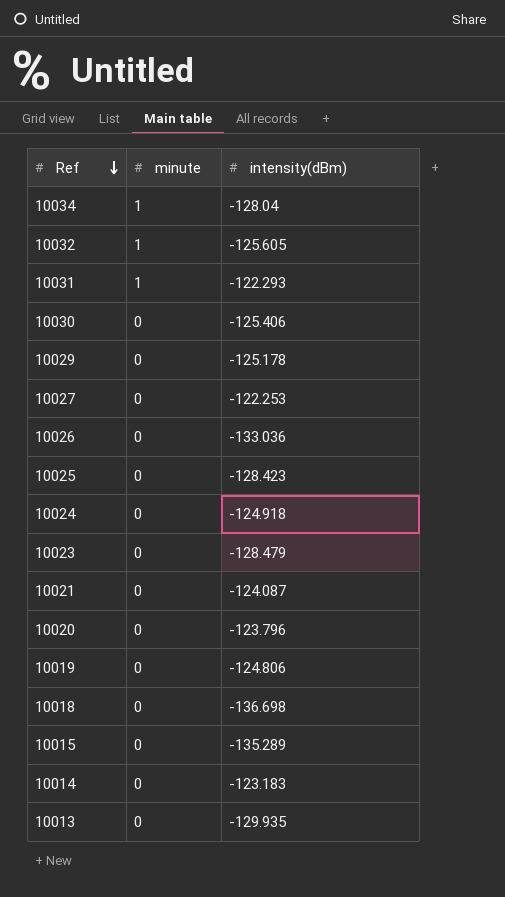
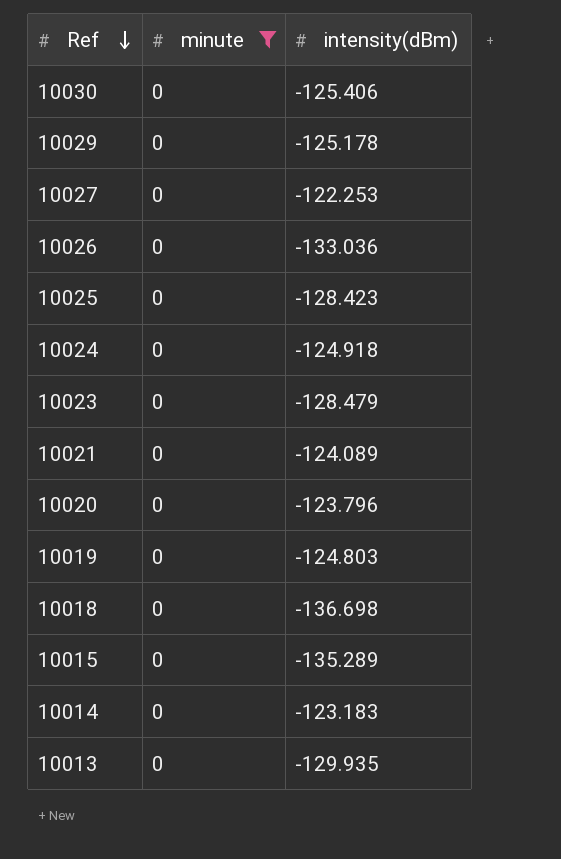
filter: none -> minute = 0
10021 | intensity(dBm): -124.087 -> -124.089
10019 | intensity(dBm): -124.806 -> -124.803

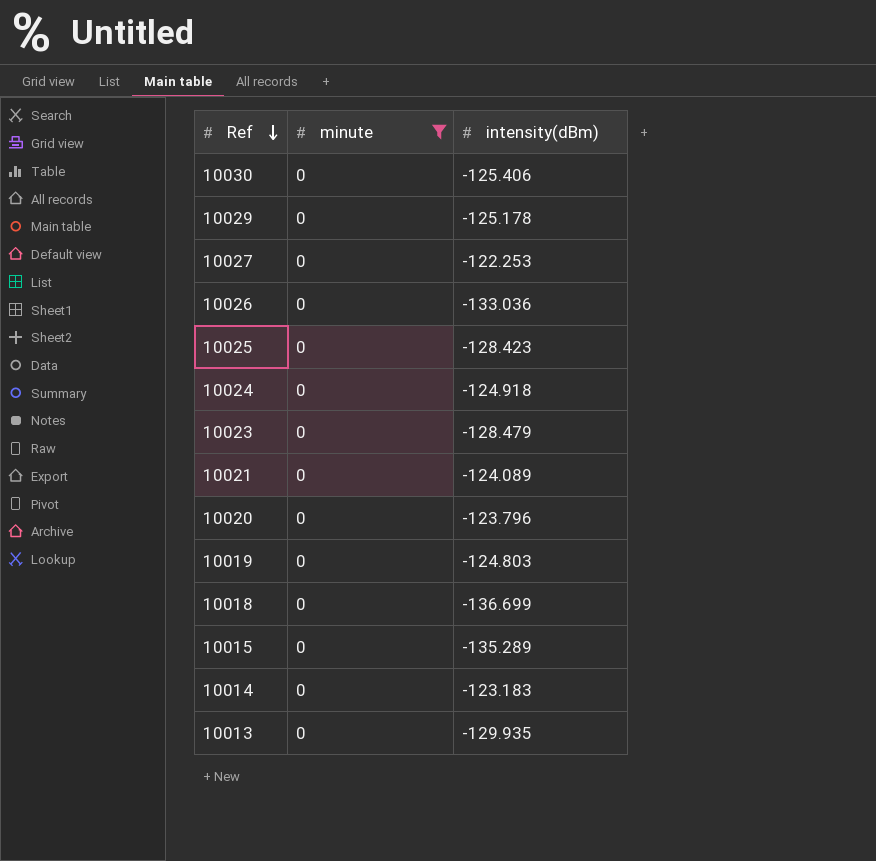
10018 | intensity(dBm): -136.698 -> -136.699

